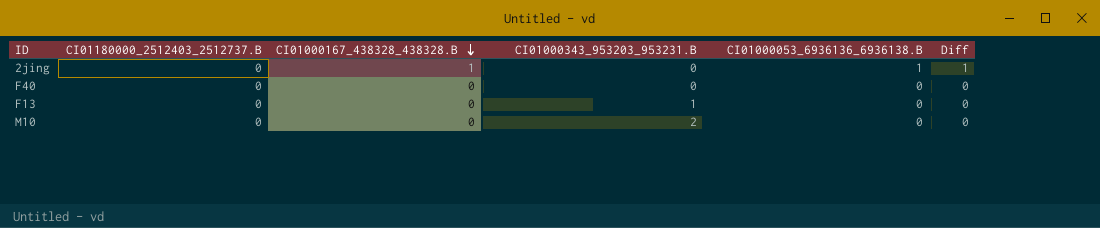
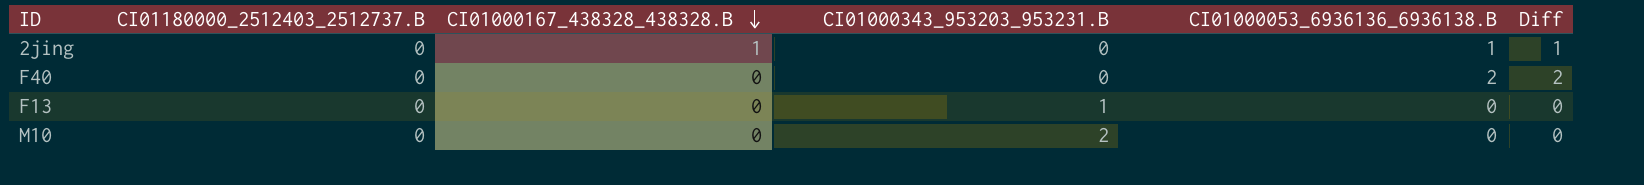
F40 | CI01000053_6936136_6936138.B: 0 -> 2
F40 | Diff: 0 -> 2

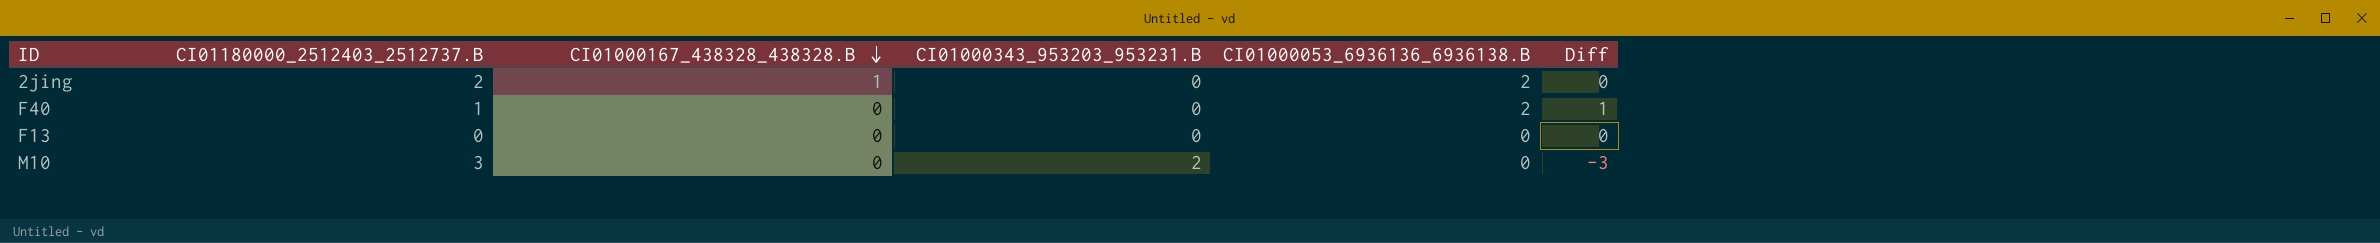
2jing | CI01180000_2512403_2512737.B: 0 -> 2
2jing | CI01000053_6936136_6936138.B: 1 -> 2
2jing | Diff: 1 -> 0
F40 | CI01180000_2512403_2512737.B: 0 -> 1
F40 | Diff: 2 -> 1
F13 | CI01000343_953203_953231.B: 1 -> 0
M10 | CI01180000_2512403_2512737.B: 0 -> 3
M10 | Diff: 0 -> -3

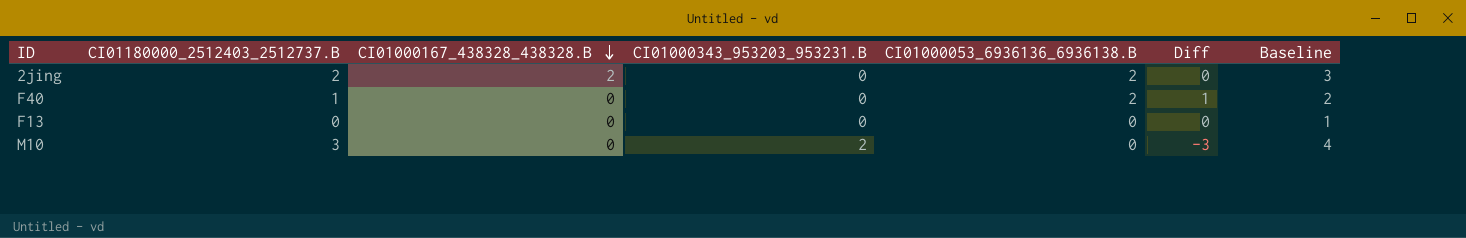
column Baseline | formula: none -> [CI01180000_2512403_2512737.B] + 1
2jing | CI01000167_438328_438328.B: 1 -> 2

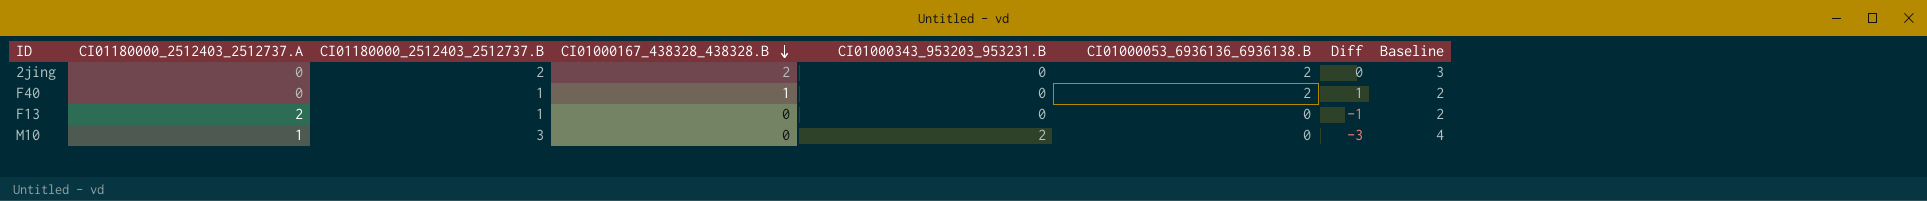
column CI01180000_2512403_2512737.A | position: none -> 2
F40 | CI01000167_438328_438328.B: 0 -> 1
F13 | CI01180000_2512403_2512737.B: 0 -> 1
F13 | Diff: 0 -> -1
F13 | Baseline: 1 -> 2

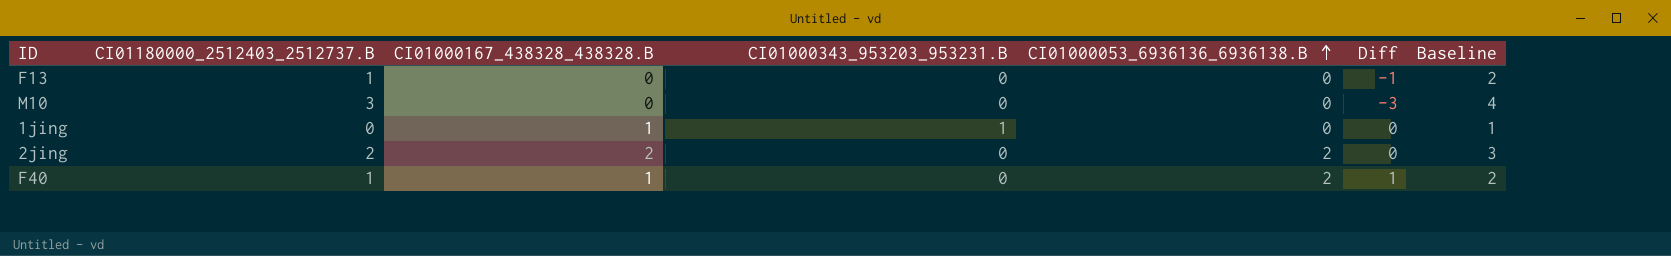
row order: CI01000167_438328_438328.B descending -> CI01000053_6936136_6936138.B ascending
column CI01180000_2512403_2512737.A | position: 2 -> none
M10 | CI01000343_953203_953231.B: 2 -> 0
row 1jing: none -> 0 | 1 | 1 | 0 | 0 | 1

